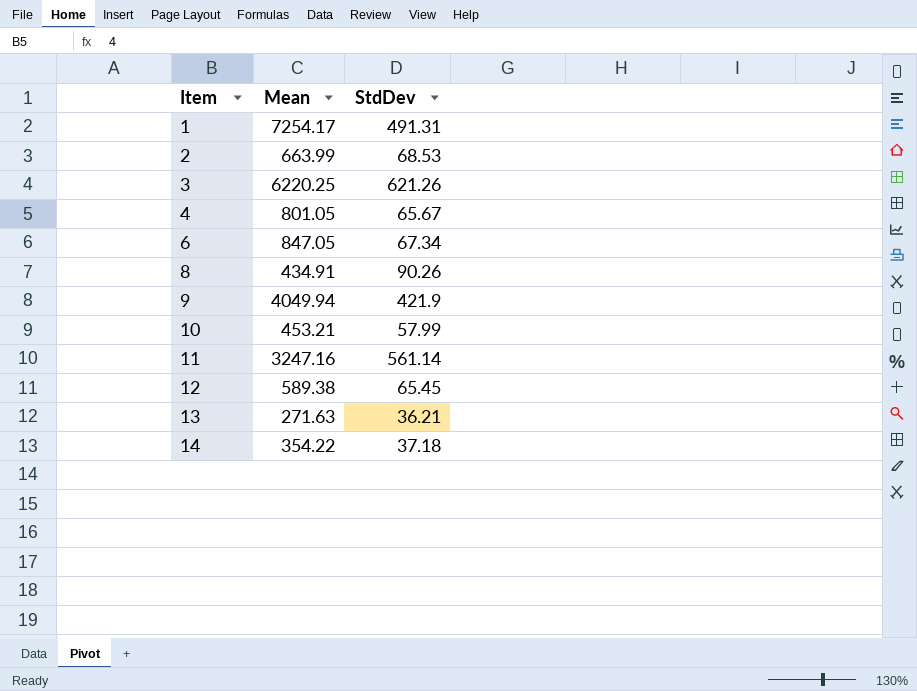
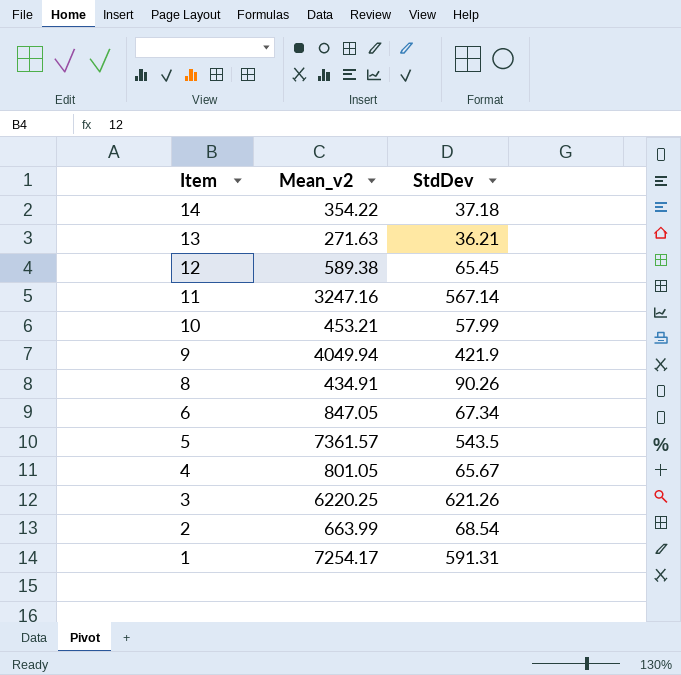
row order: Item ascending -> Item descending
column name: Mean -> Mean_v2
11 | StdDev: 561.14 -> 567.14
row 5: none -> 7361.57 | 543.5
2 | StdDev: 68.53 -> 68.54
1 | StdDev: 491.31 -> 591.31

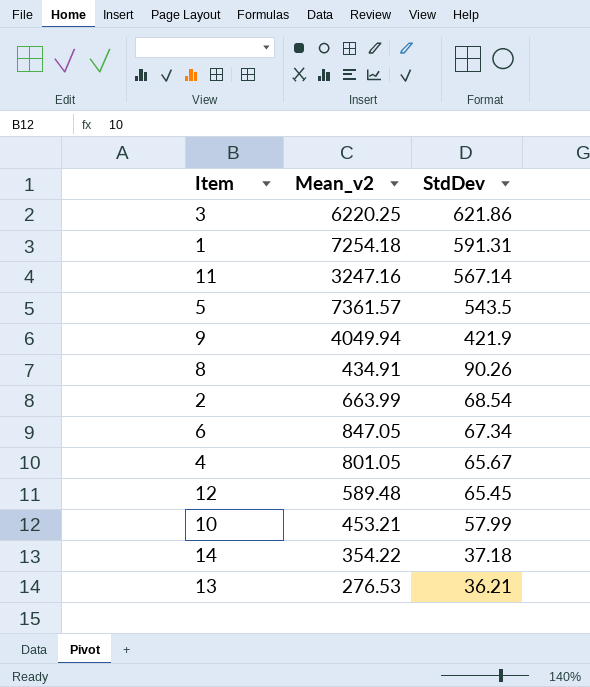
row order: Item descending -> StdDev descending
3 | StdDev: 621.26 -> 621.86
1 | Mean_v2: 7254.17 -> 7254.18
12 | Mean_v2: 589.38 -> 589.48
13 | Mean_v2: 271.63 -> 276.53

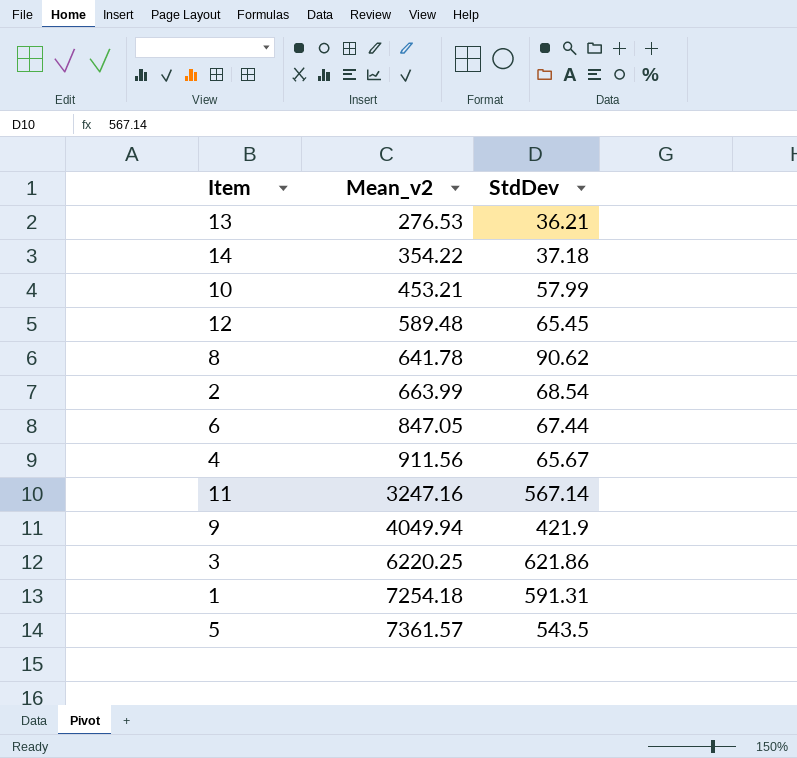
row order: StdDev descending -> Mean_v2 ascending
8 | Mean_v2: 434.91 -> 641.78
8 | StdDev: 90.26 -> 90.62
6 | StdDev: 67.34 -> 67.44
4 | Mean_v2: 801.05 -> 911.56

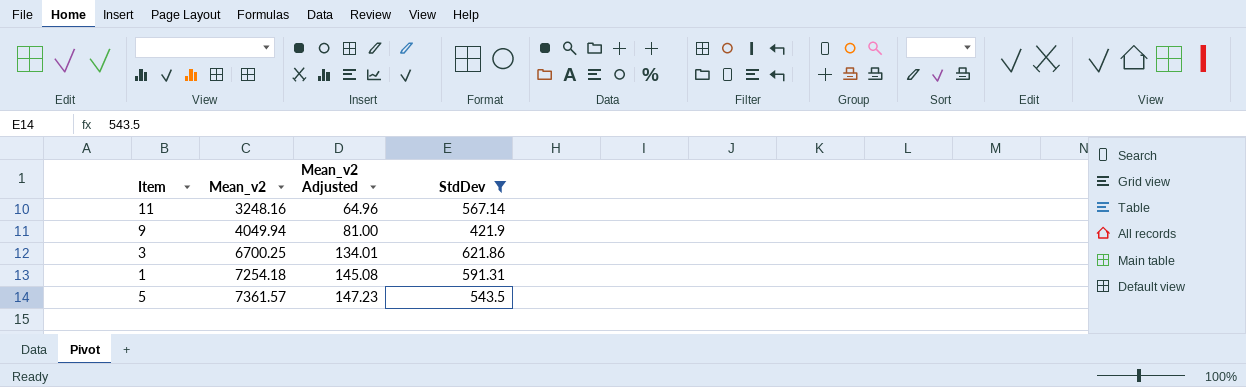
filter: none -> StdDev >= 421.9
column Mean_v2 Adjusted | formula: none -> [Mean_v2] * 0.02
11 | Mean_v2: 3247.16 -> 3248.16
3 | Mean_v2: 6220.25 -> 6700.25

